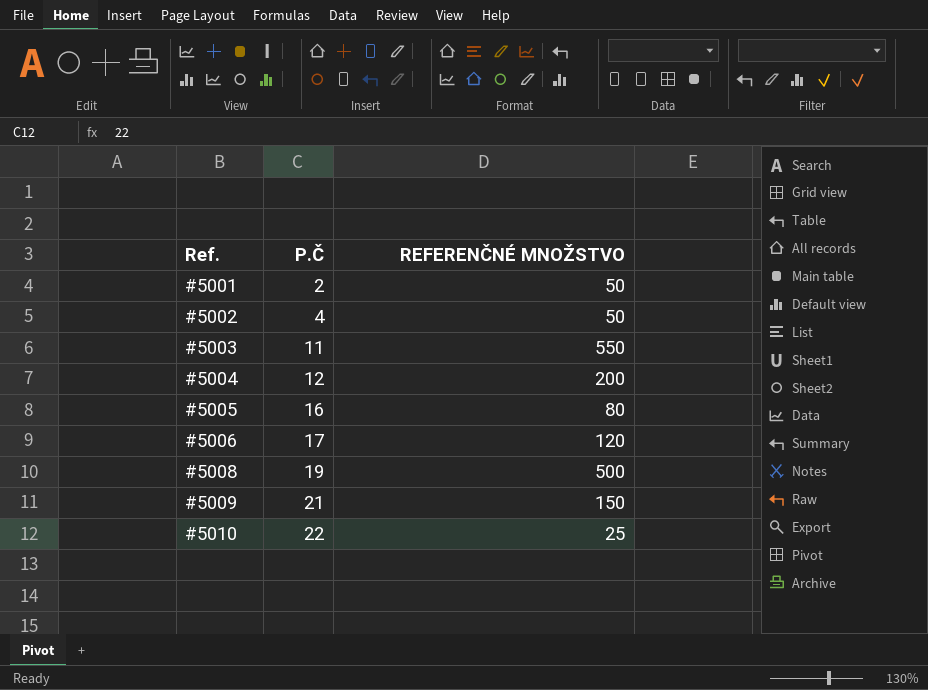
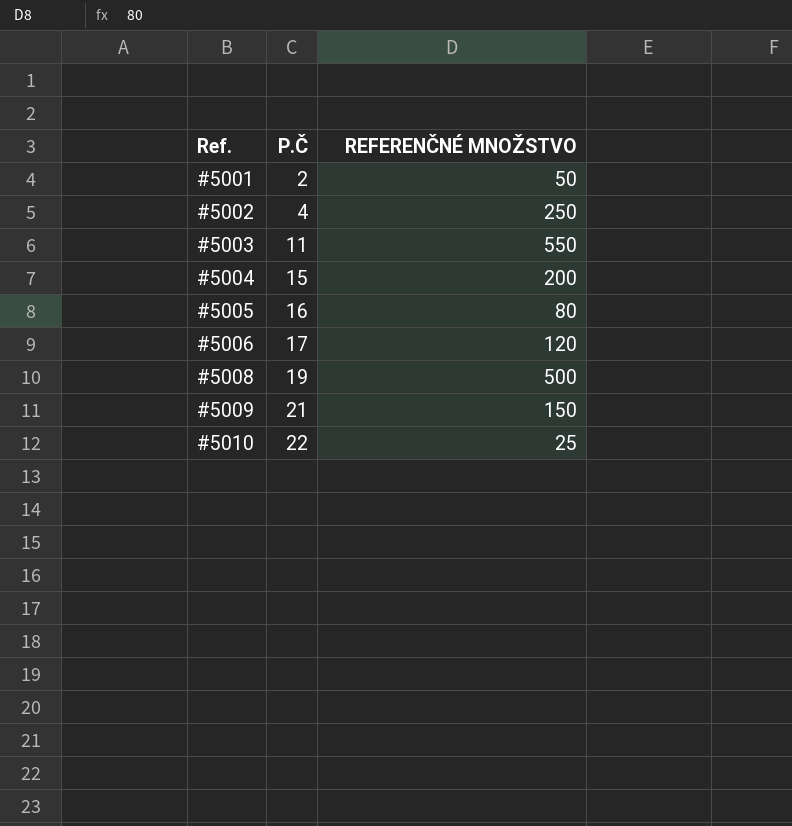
#5002 | REFERENČNÉ MNOŽSTVO: 50 -> 250
#5004 | P.Č: 12 -> 15

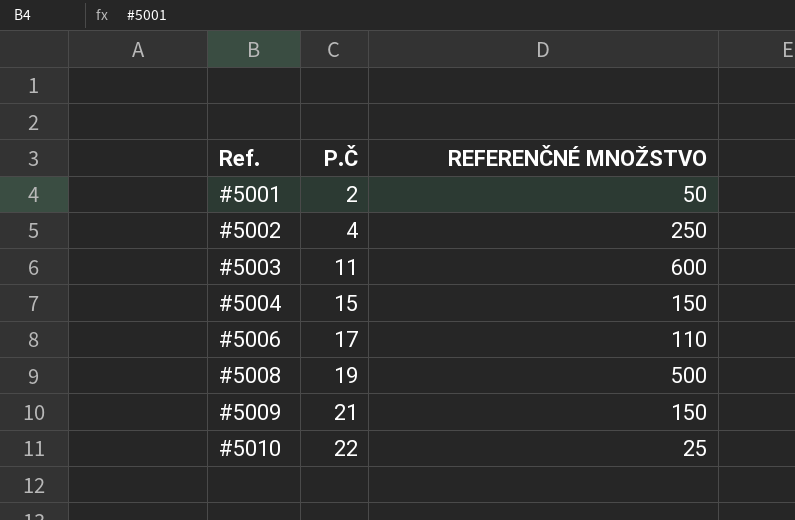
row #5005: 16 | 80 -> none
#5003 | REFERENČNÉ MNOŽSTVO: 550 -> 600
#5004 | REFERENČNÉ MNOŽSTVO: 200 -> 150
#5006 | REFERENČNÉ MNOŽSTVO: 120 -> 110

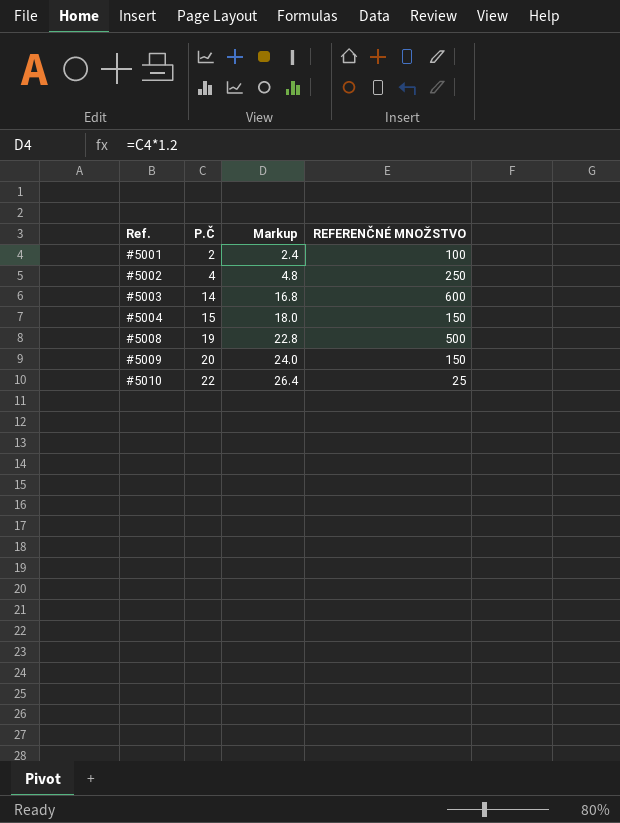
column Markup | formula: none -> [P.Č] * 1.2
row #5006: 17 | 110 -> none
#5001 | REFERENČNÉ MNOŽSTVO: 50 -> 100
#5003 | P.Č: 11 -> 14
#5009 | P.Č: 21 -> 20

